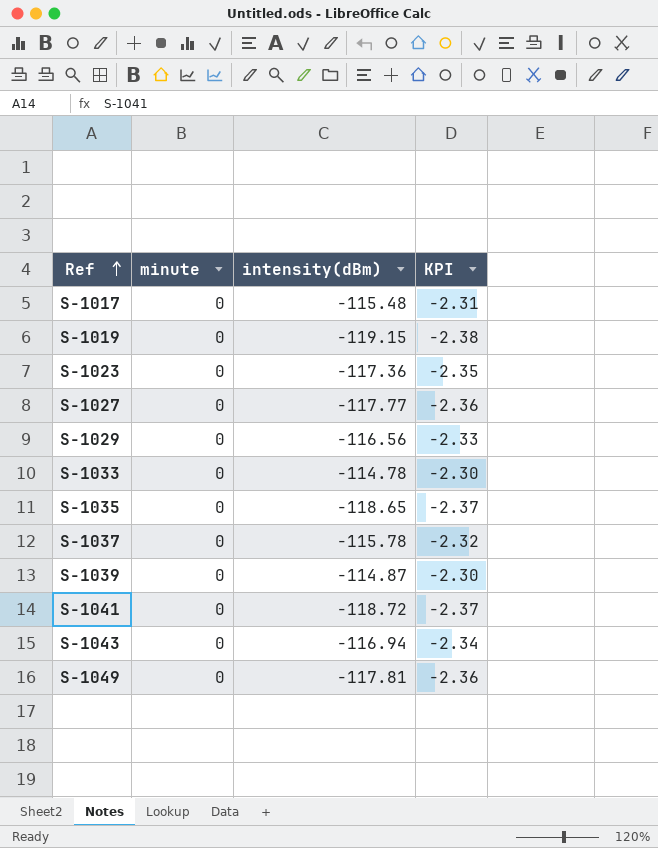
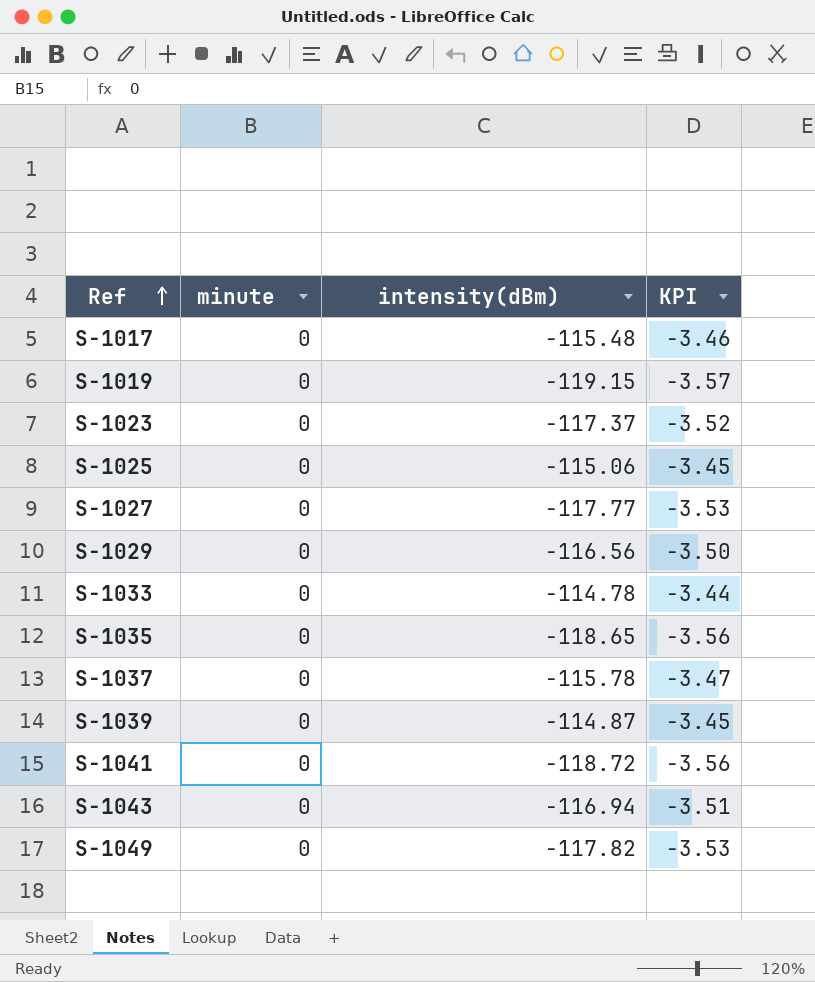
column KPI | formula: [intensity(dBm)] * 0.02 -> [intensity(dBm)] * 0.03
S-1023 | intensity(dBm): -117.36 -> -117.37
row S-1025: none -> 0 | -115.06 | -3.45
S-1049 | intensity(dBm): -117.81 -> -117.82

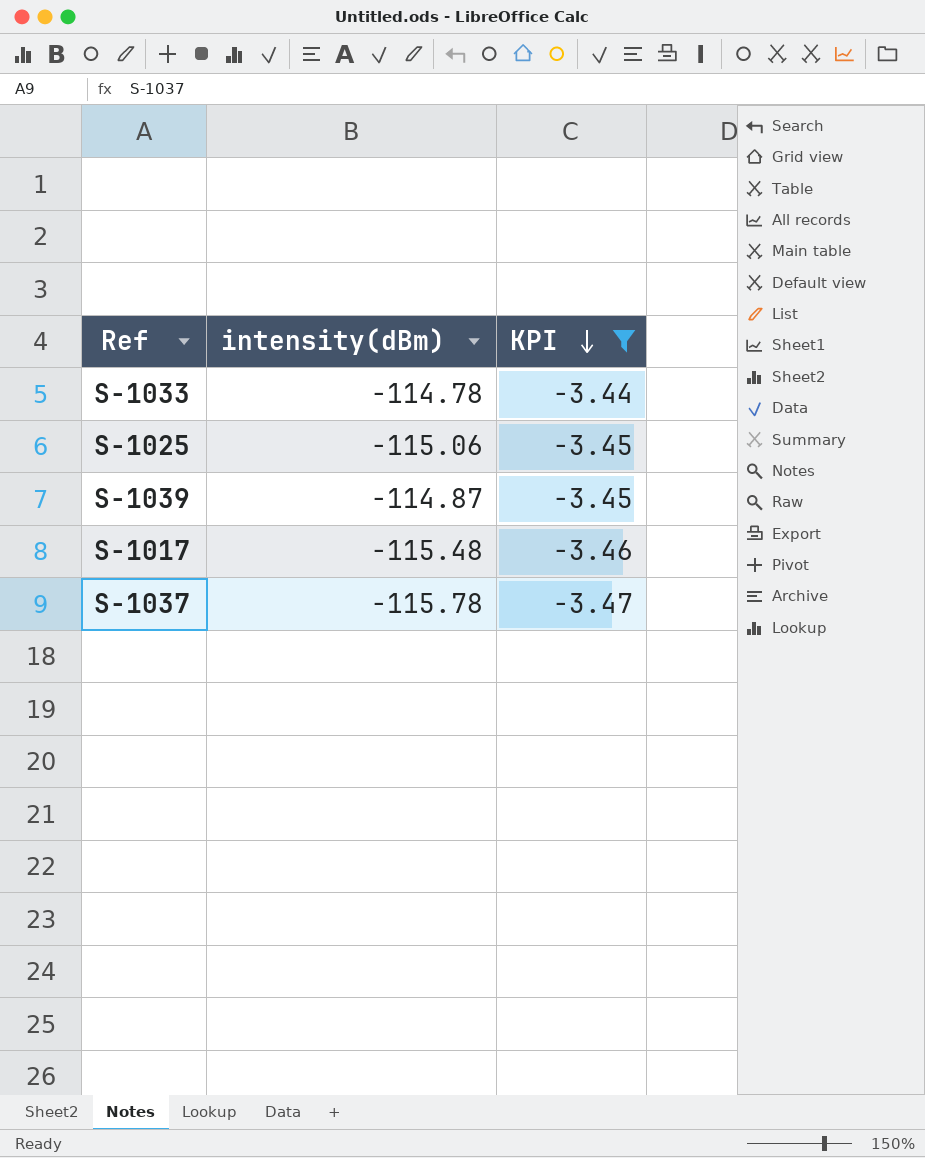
filter: none -> KPI >= -3.47
row order: Ref ascending -> KPI descending
column minute | position: 2 -> none

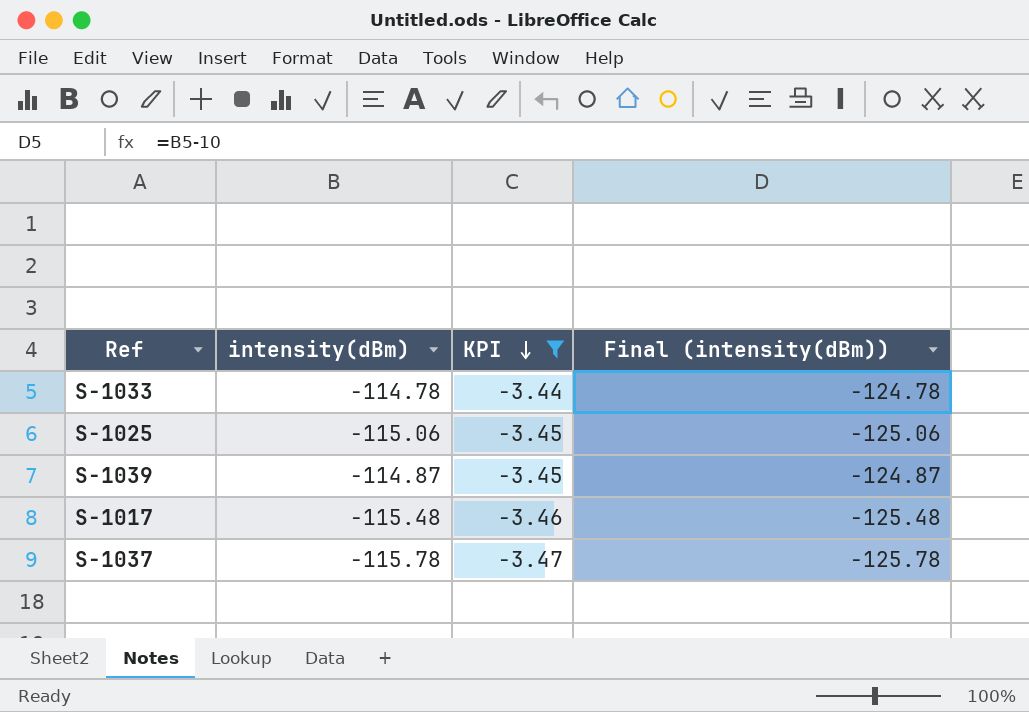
column Final (intensity(dBm)) | formula: none -> [intensity(dBm)] - 10

